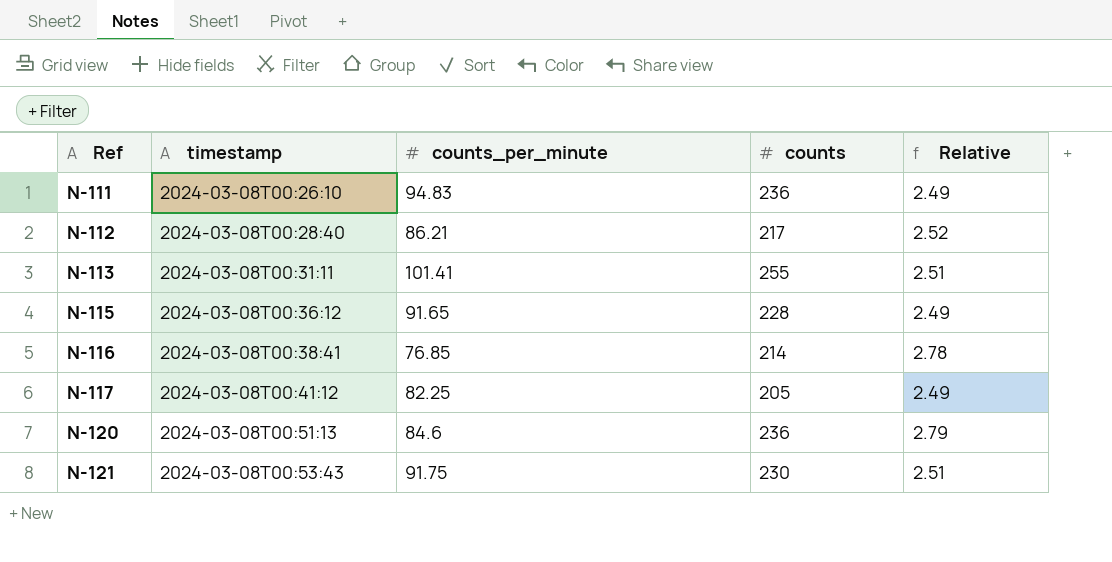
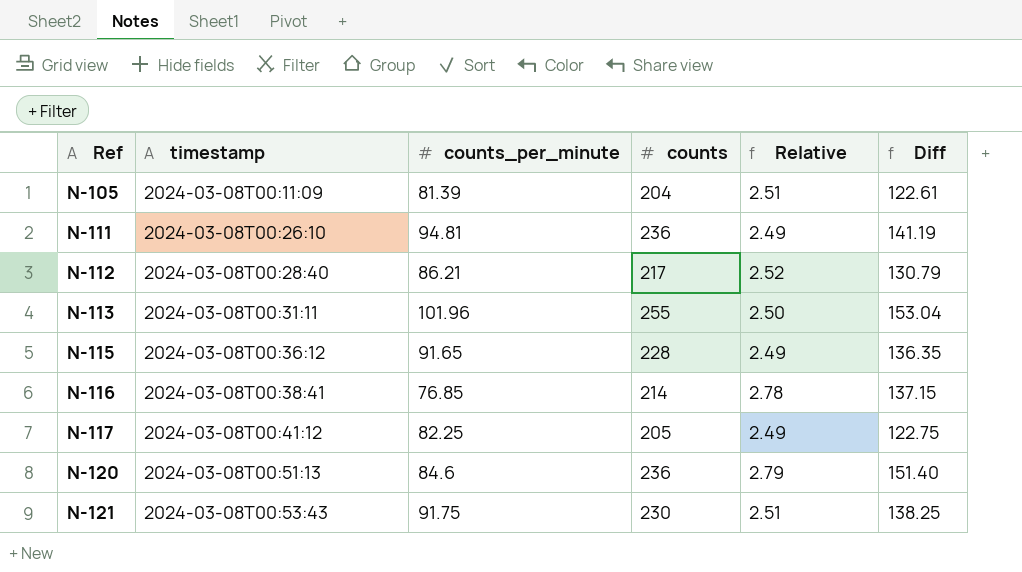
column Diff | formula: none -> [counts] - [counts_per_minute]
row N-105: none -> 2024-03-08T00:11:09 | 81.39 | 204 | 2.51 | 122.61
N-111 | counts_per_minute: 94.83 -> 94.81
N-113 | counts_per_minute: 101.41 -> 101.96
N-113 | Relative: 2.51 -> 2.50

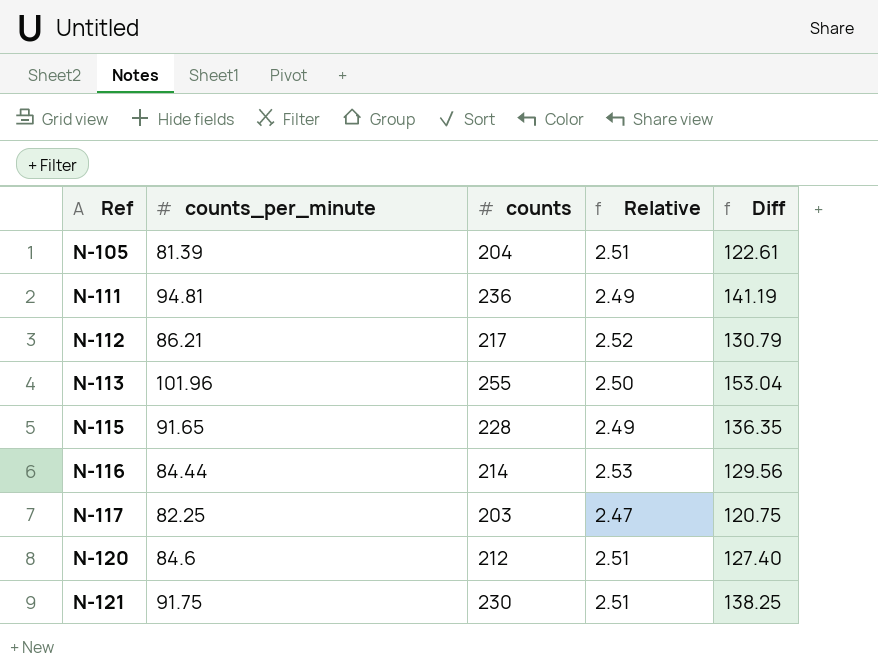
column timestamp | position: 2 -> none
N-116 | counts_per_minute: 76.85 -> 84.44
N-116 | Relative: 2.78 -> 2.53
N-116 | Diff: 137.15 -> 129.56
N-117 | counts: 205 -> 203
N-117 | Relative: 2.49 -> 2.47
N-117 | Diff: 122.75 -> 120.75
N-120 | counts: 236 -> 212
N-120 | Relative: 2.79 -> 2.51
N-120 | Diff: 151.40 -> 127.40

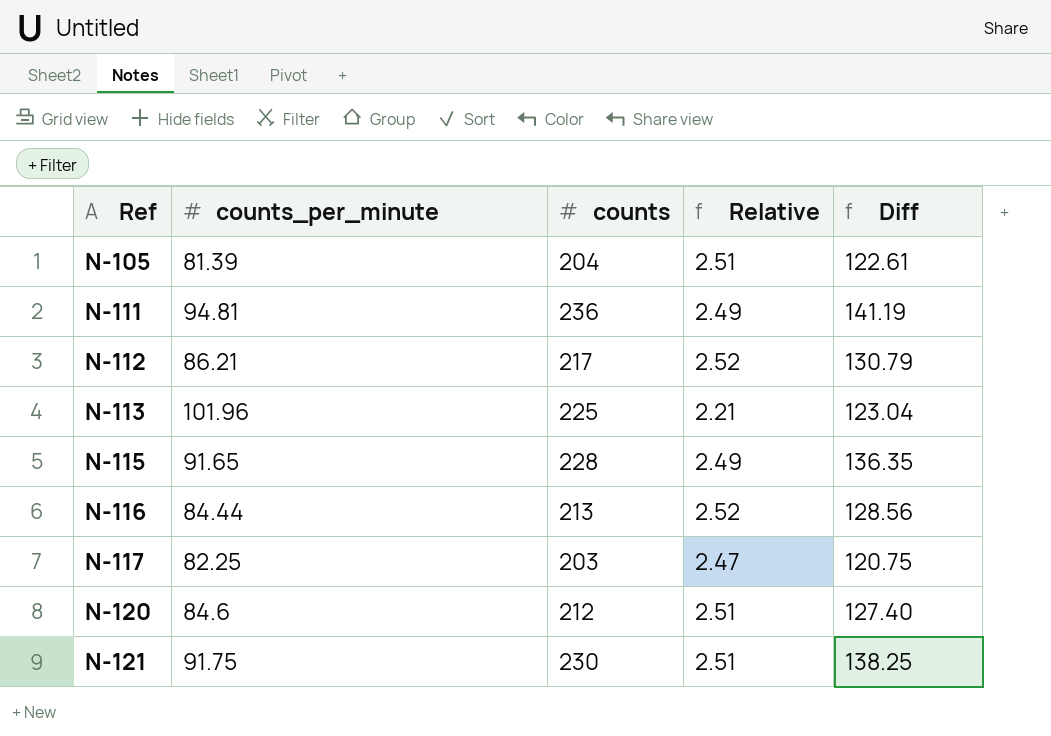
N-113 | counts: 255 -> 225
N-113 | Relative: 2.50 -> 2.21
N-113 | Diff: 153.04 -> 123.04
N-116 | counts: 214 -> 213
N-116 | Relative: 2.53 -> 2.52
N-116 | Diff: 129.56 -> 128.56

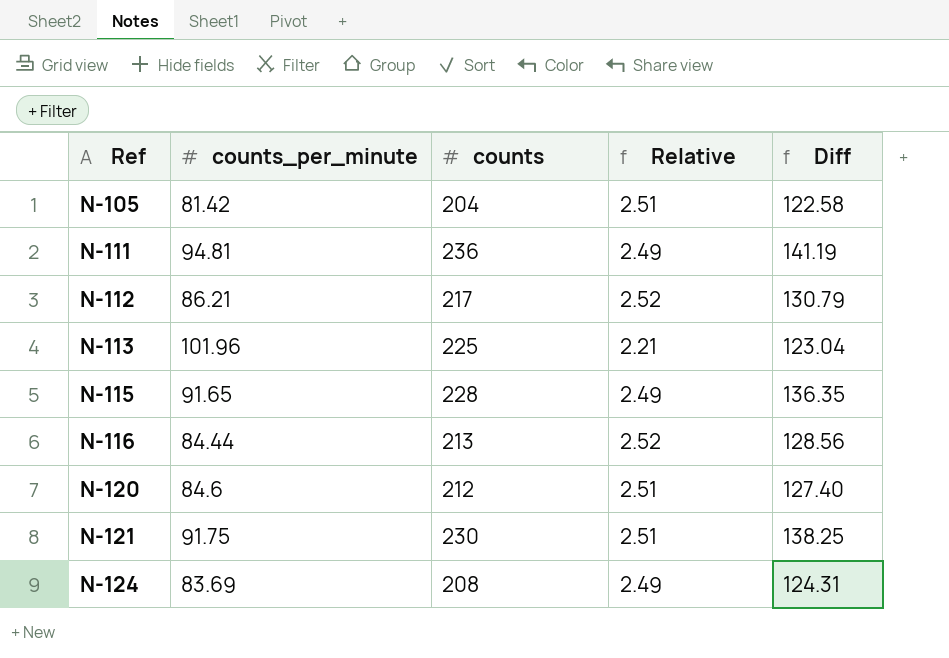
row N-117: 82.25 | 203 | 2.47 | 120.75 -> none
N-105 | counts_per_minute: 81.39 -> 81.42
N-105 | Diff: 122.61 -> 122.58
row N-124: none -> 83.69 | 208 | 2.49 | 124.31

